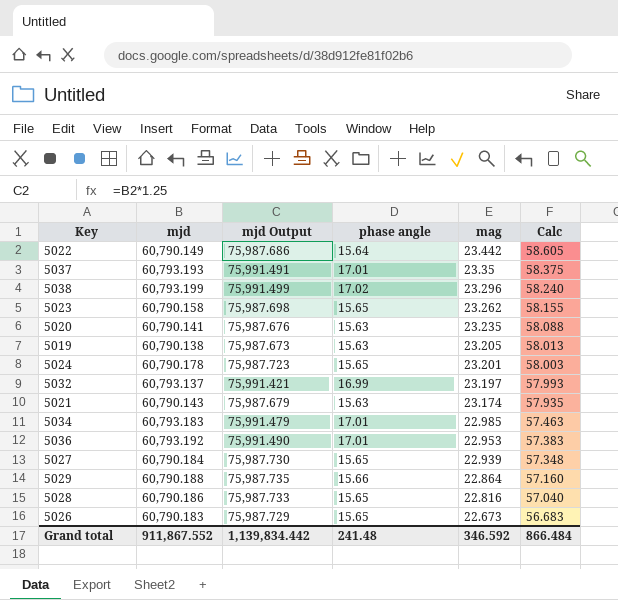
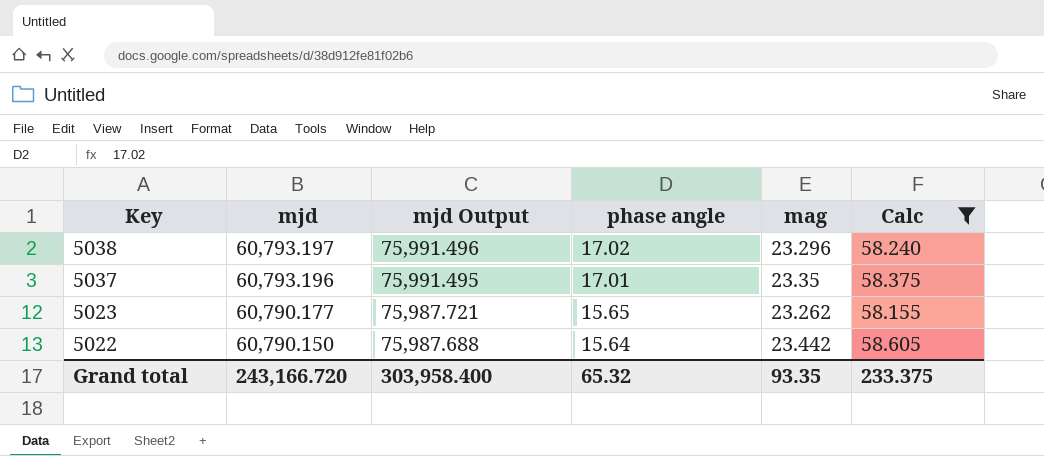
filter: none -> Calc >= 58.155
row order: mag descending -> Key descending
5038 | mjd: 60,793.199 -> 60,793.197
5038 | mjd Output: 75,991.499 -> 75,991.496
5037 | mjd: 60,793.193 -> 60,793.196
5037 | mjd Output: 75,991.491 -> 75,991.495
5023 | mjd: 60,790.158 -> 60,790.177
5023 | mjd Output: 75,987.698 -> 75,987.721
5022 | mjd: 60,790.149 -> 60,790.150
5022 | mjd Output: 75,987.686 -> 75,987.688
Grand total | mjd: 911,867.552 -> 243,166.720
Grand total | mjd Output: 1,139,834.442 -> 303,958.400
Grand total | phase angle: 241.48 -> 65.32
Grand total | mag: 346.592 -> 93.35
Grand total | Calc: 866.484 -> 233.375

